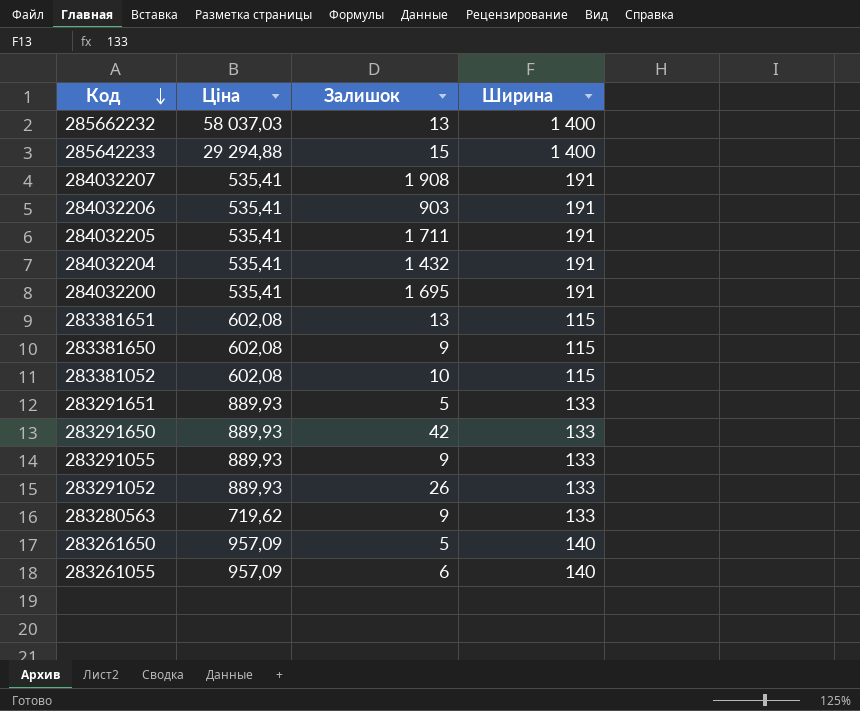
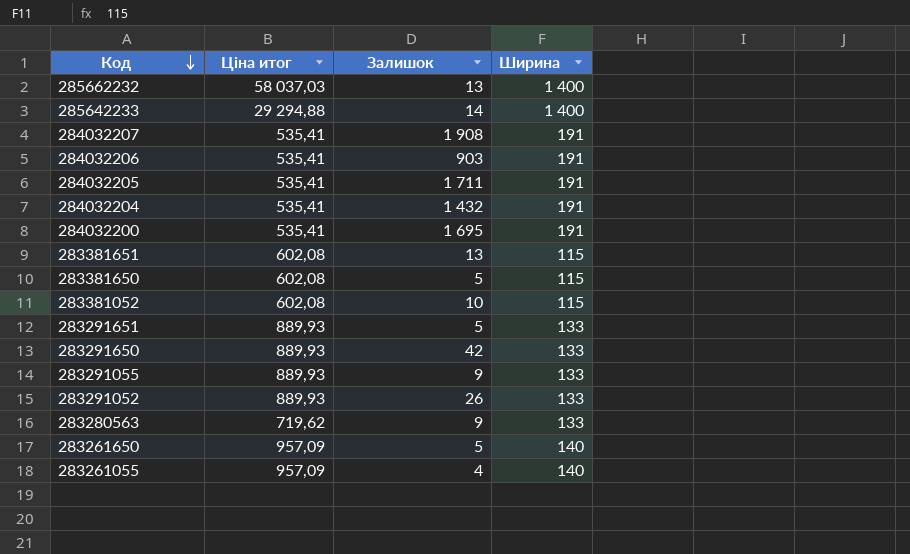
column name: Ціна -> Ціна итог
285642233 | Залишок: 15 -> 14
283381650 | Залишок: 9 -> 5
283261055 | Залишок: 6 -> 4

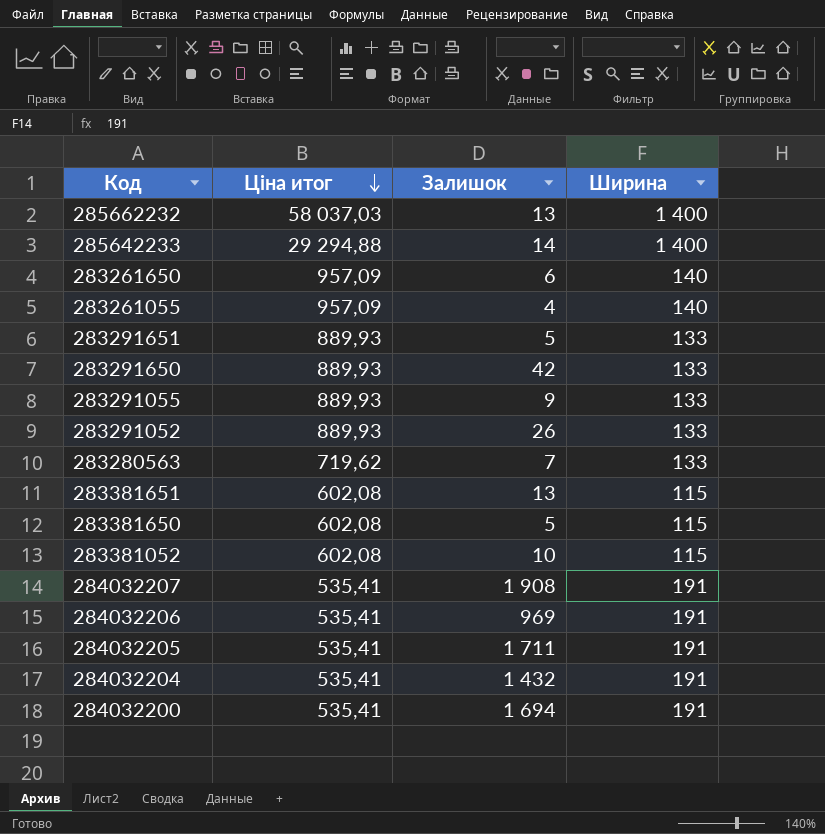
row order: Код descending -> Ціна итог descending
283261650 | Залишок: 5 -> 6
283280563 | Залишок: 9 -> 7
284032206 | Залишок: 903 -> 969
284032200 | Залишок: 1 695 -> 1 694

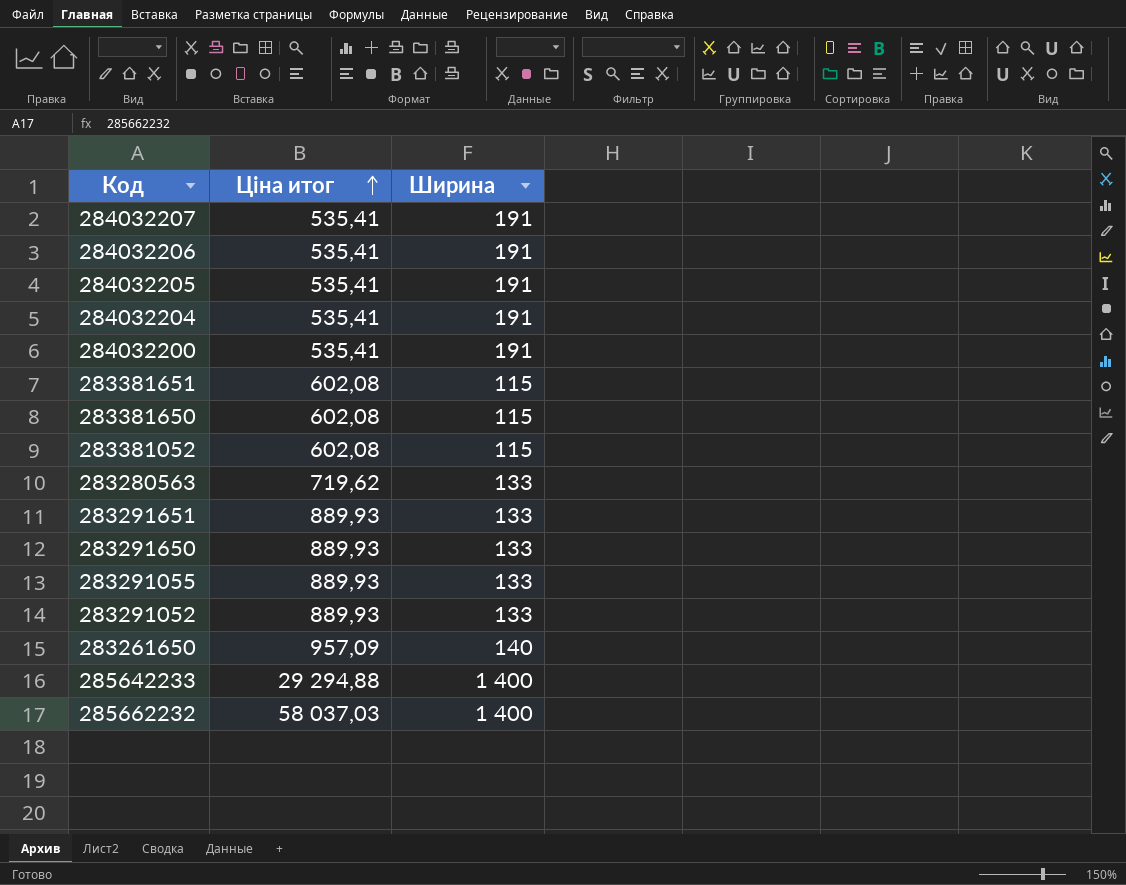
row order: Ціна итог descending -> Ціна итог ascending
column Залишок | position: 3 -> none
row 283261055: 957,09 | 4 | 140 -> none

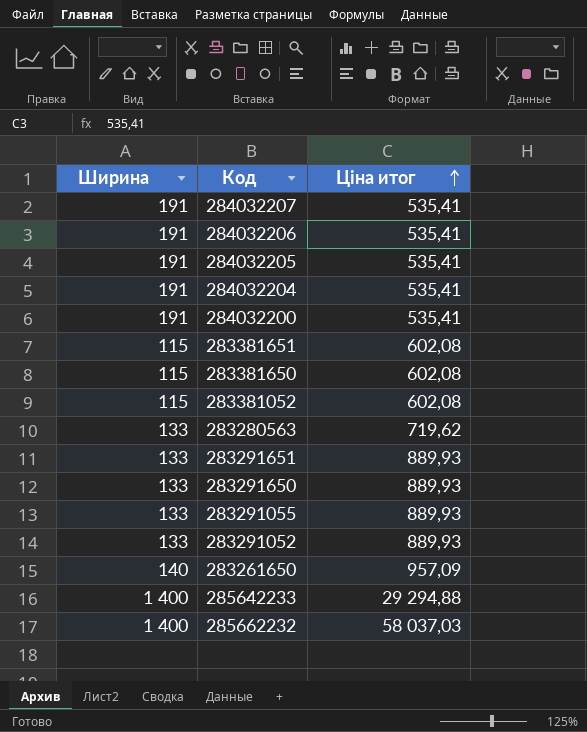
column Ширина | position: 3 -> 1

